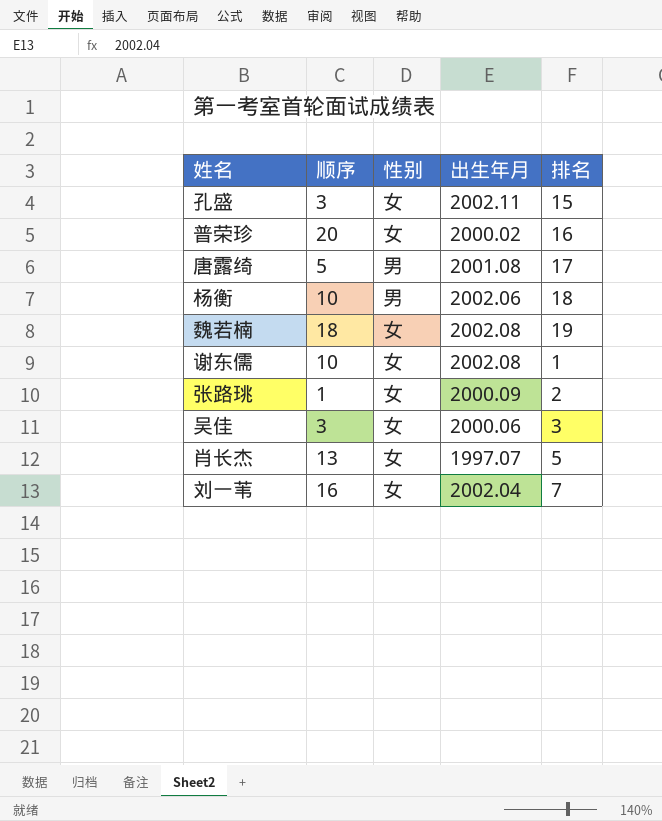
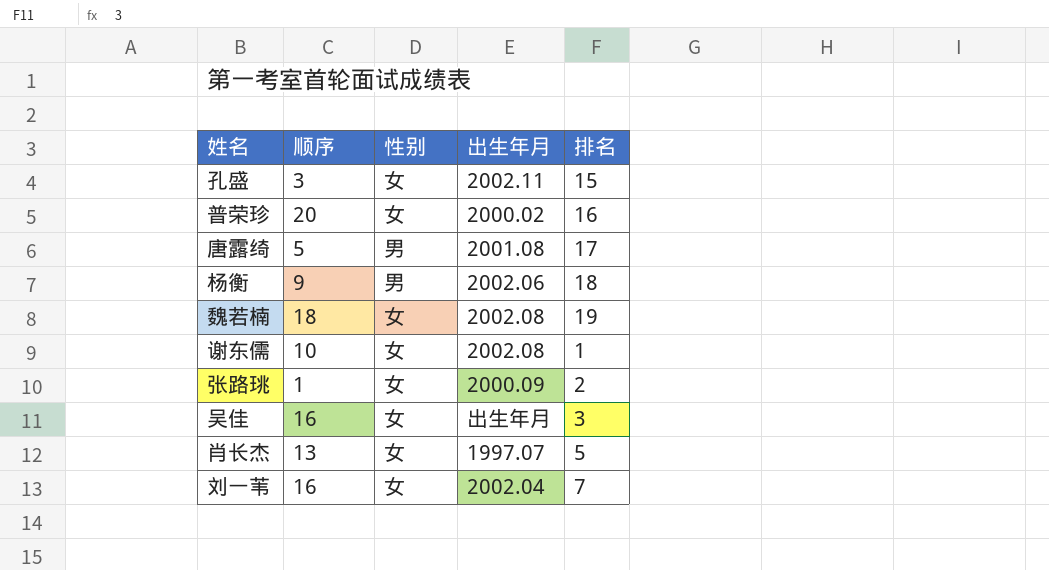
杨衡 | 顺序: 10 -> 9
吴佳 | 顺序: 3 -> 16
吴佳 | 出生年月: 2000.06 -> 出生年月

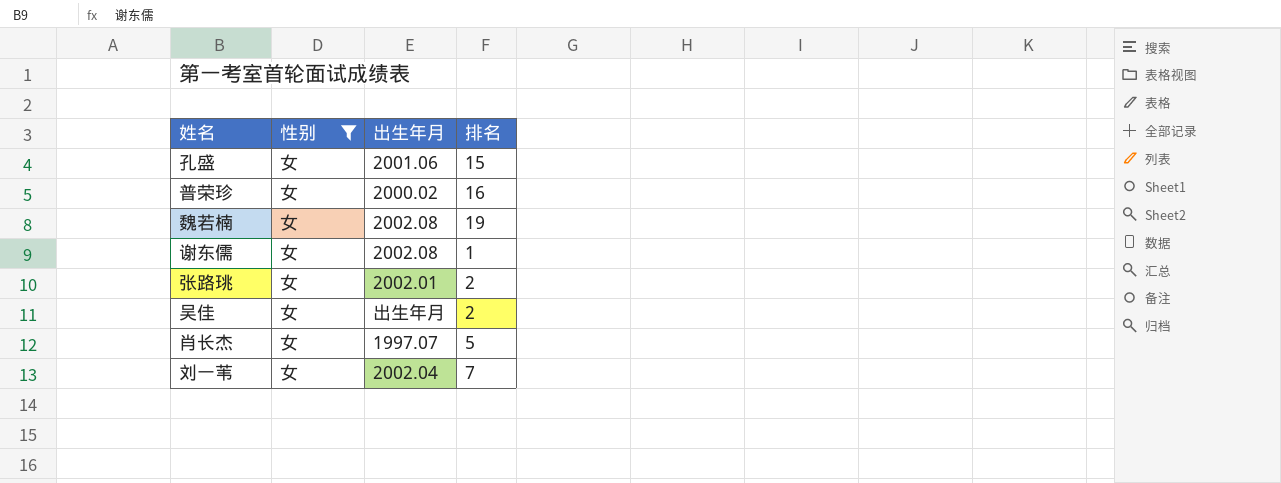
filter: none -> 性别 = 女
column 顺序 | position: 2 -> none
孔盛 | 出生年月: 2002.11 -> 2001.06
张路珧 | 出生年月: 2000.09 -> 2002.01
吴佳 | 排名: 3 -> 2

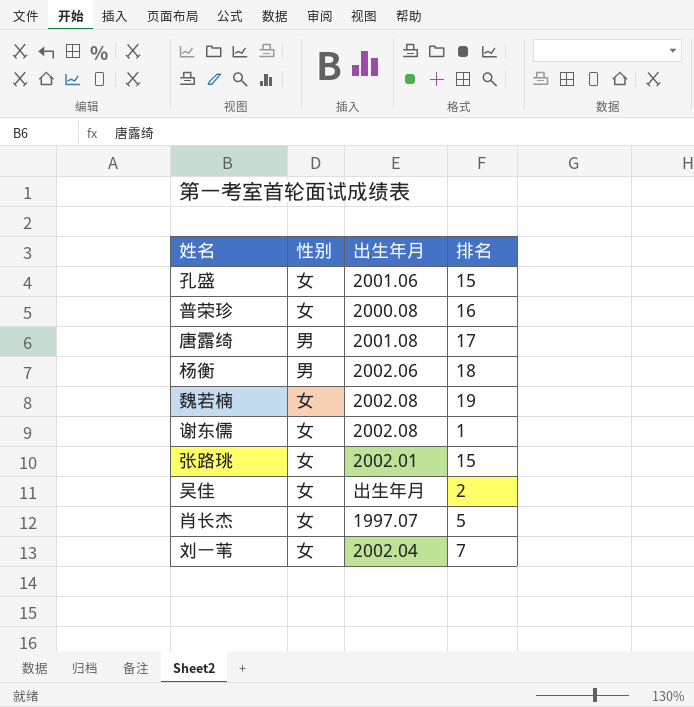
filter: 性别 = 女 -> none
普荣珍 | 出生年月: 2000.02 -> 2000.08
张路珧 | 排名: 2 -> 15

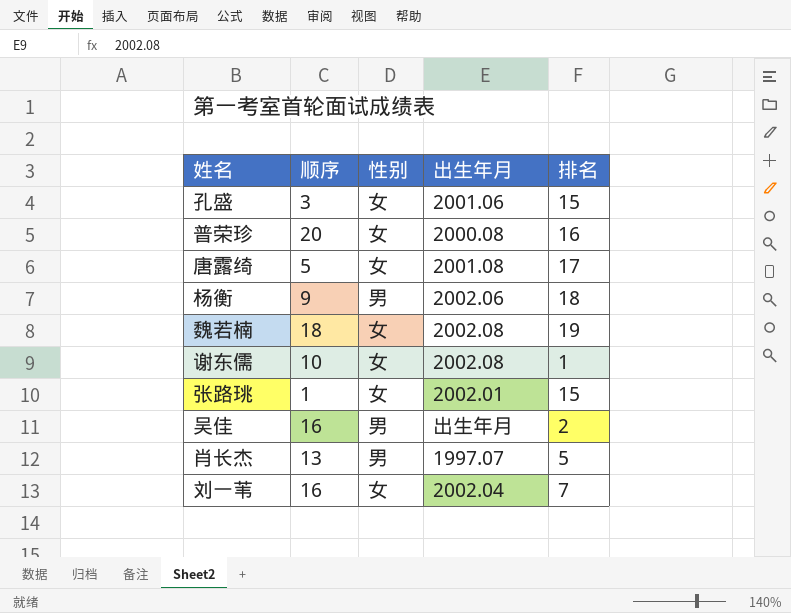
column 顺序 | position: none -> 2
唐露绮 | 性别: 男 -> 女
吴佳 | 性别: 女 -> 男
肖长杰 | 性别: 女 -> 男

